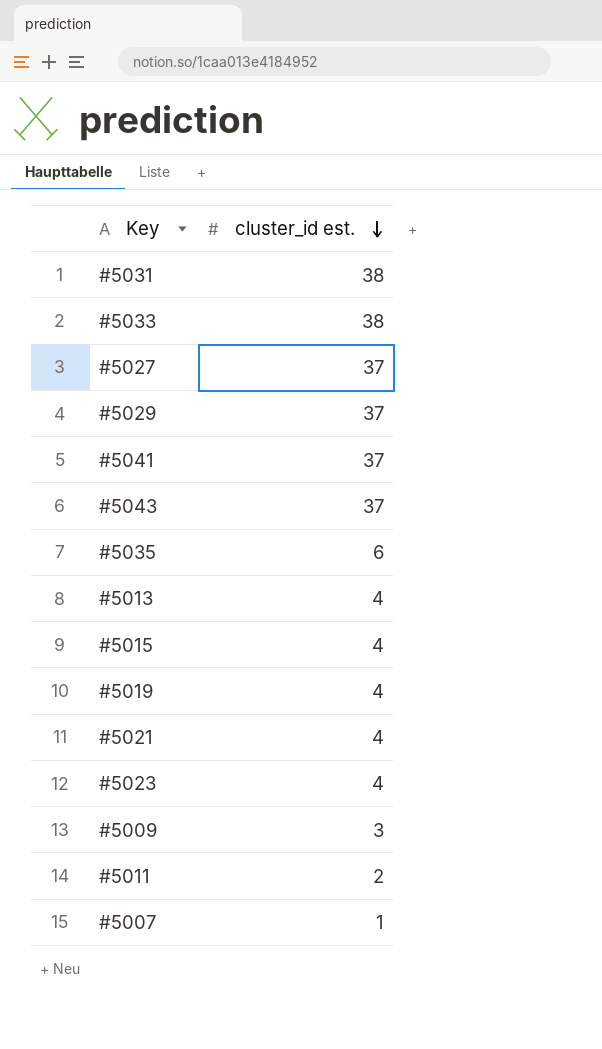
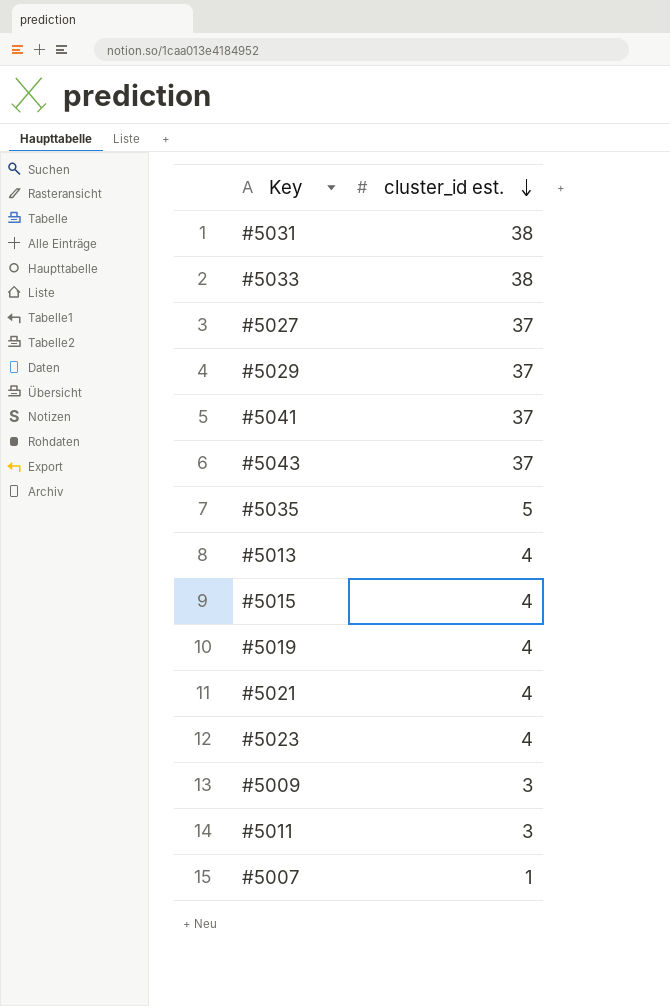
#5035 | cluster_id est.: 6 -> 5
#5011 | cluster_id est.: 2 -> 3

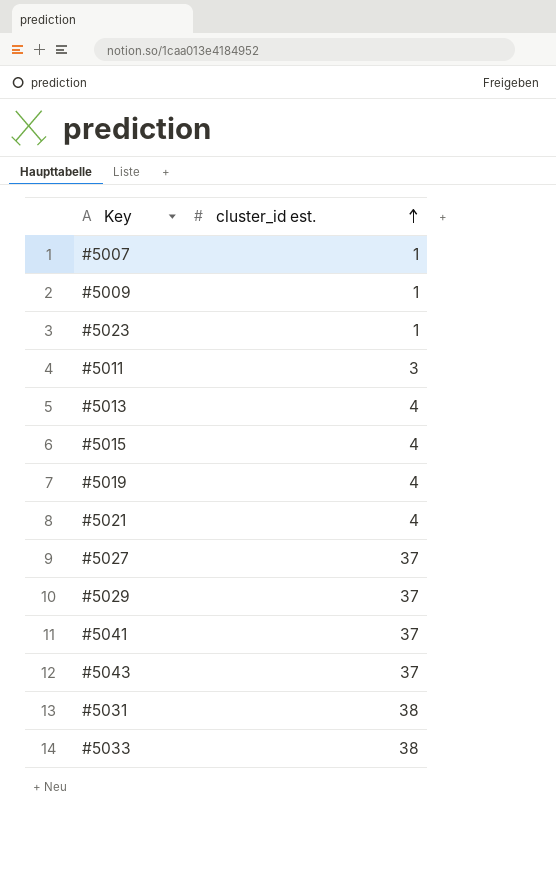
row order: cluster_id est. descending -> cluster_id est. ascending
row #5035: 5 -> none
#5009 | cluster_id est.: 3 -> 1
#5023 | cluster_id est.: 4 -> 1

